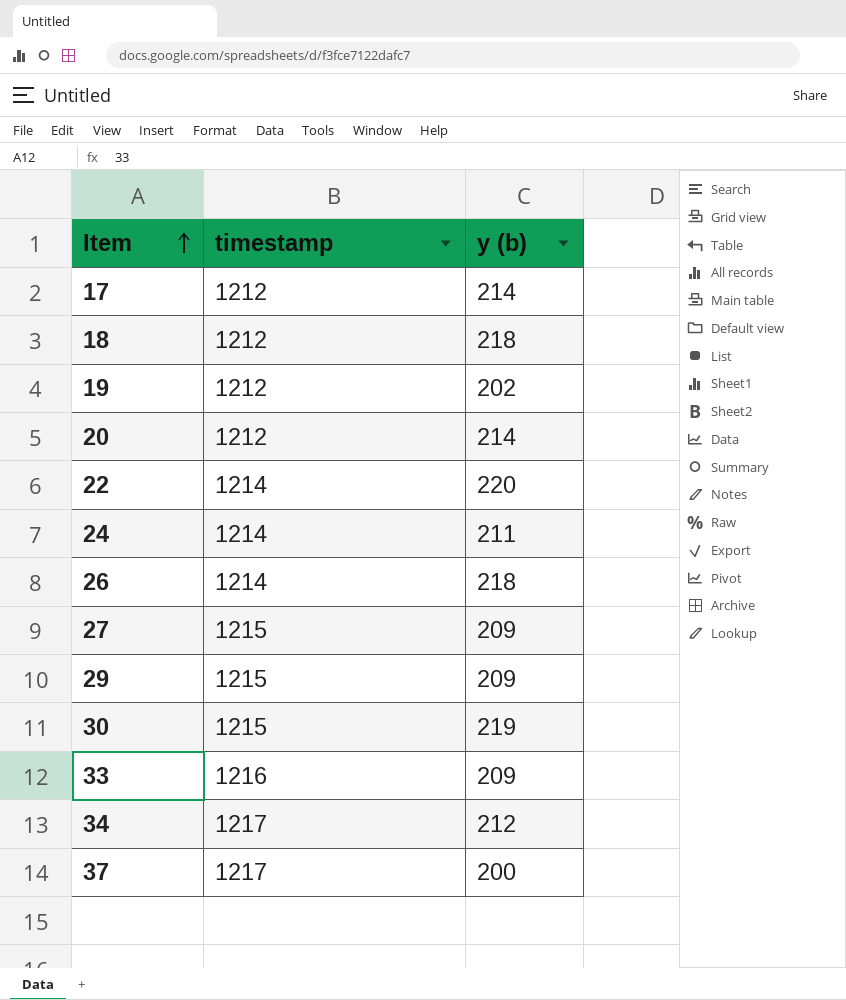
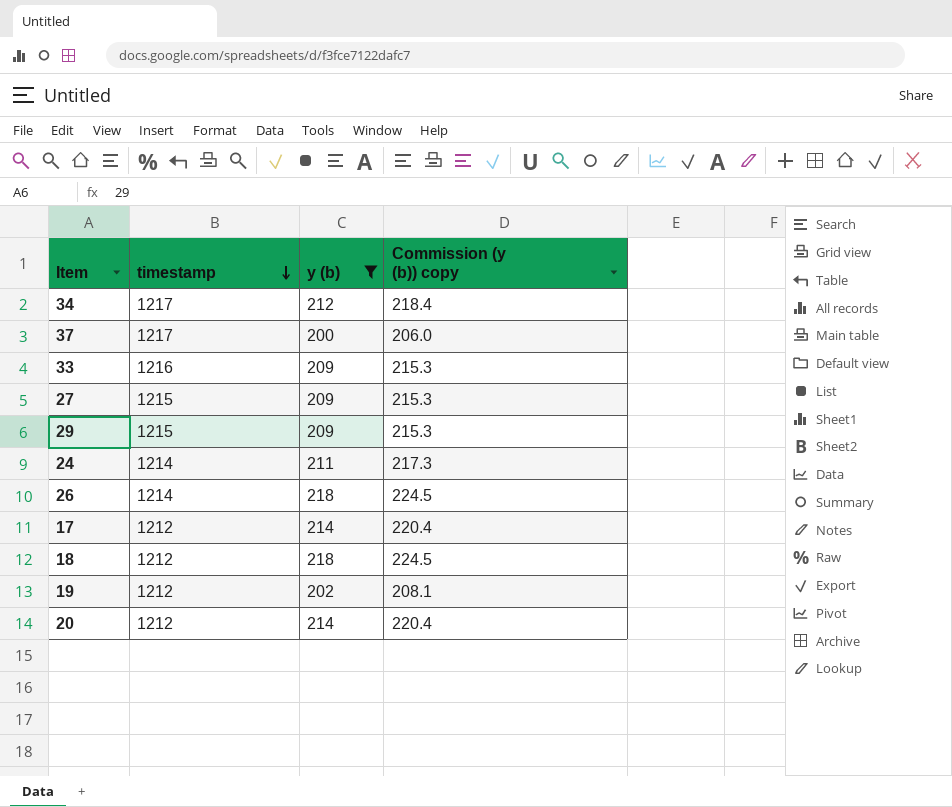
filter: none -> y (b) <= 218
row order: Item ascending -> timestamp descending
column Commission (y (b)) copy | formula: none -> [y (b)] * 1.03

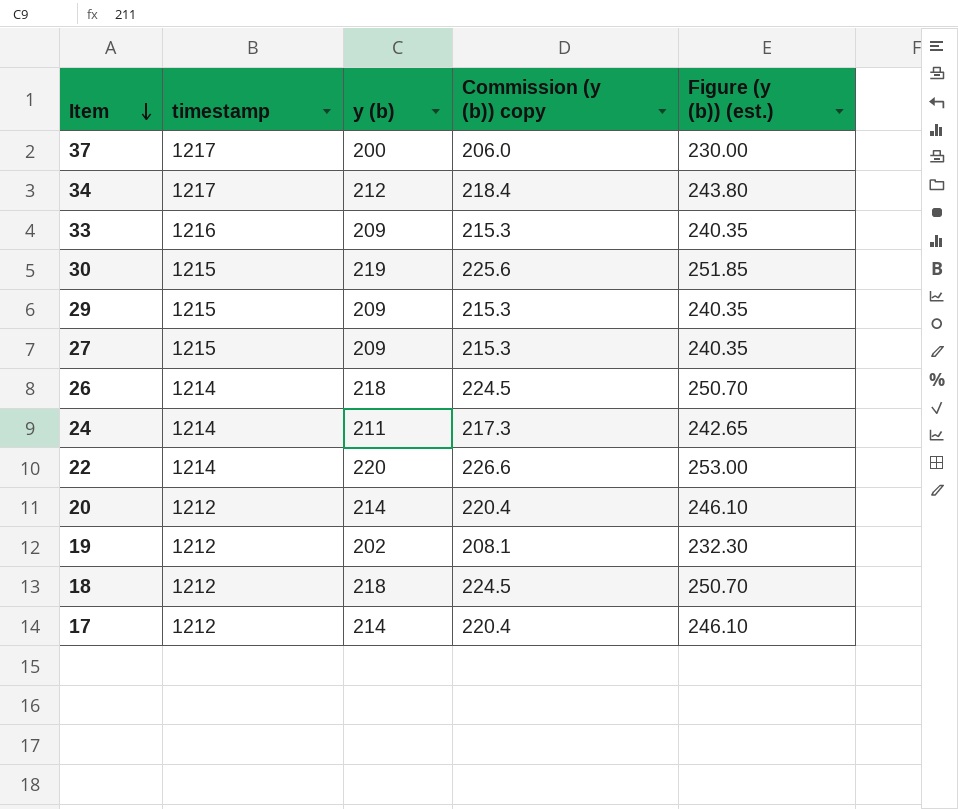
filter: y (b) <= 218 -> none
row order: timestamp descending -> Item descending
column Figure (y (b)) (est.) | formula: none -> [y (b)] * 1.15

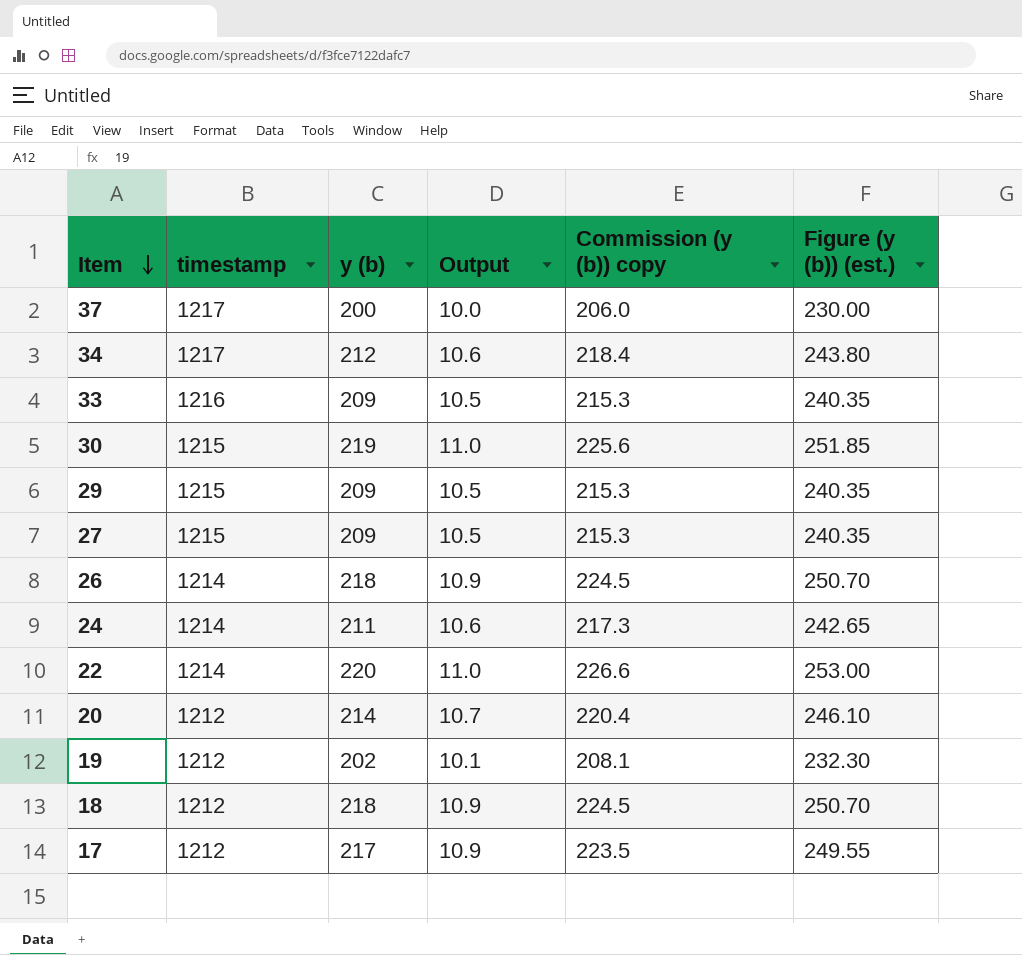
column Output | formula: none -> [y (b)] * 0.05
17 | y (b): 214 -> 217
17 | Commission (y (b)) copy: 220.4 -> 223.5
17 | Figure (y (b)) (est.): 246.10 -> 249.55

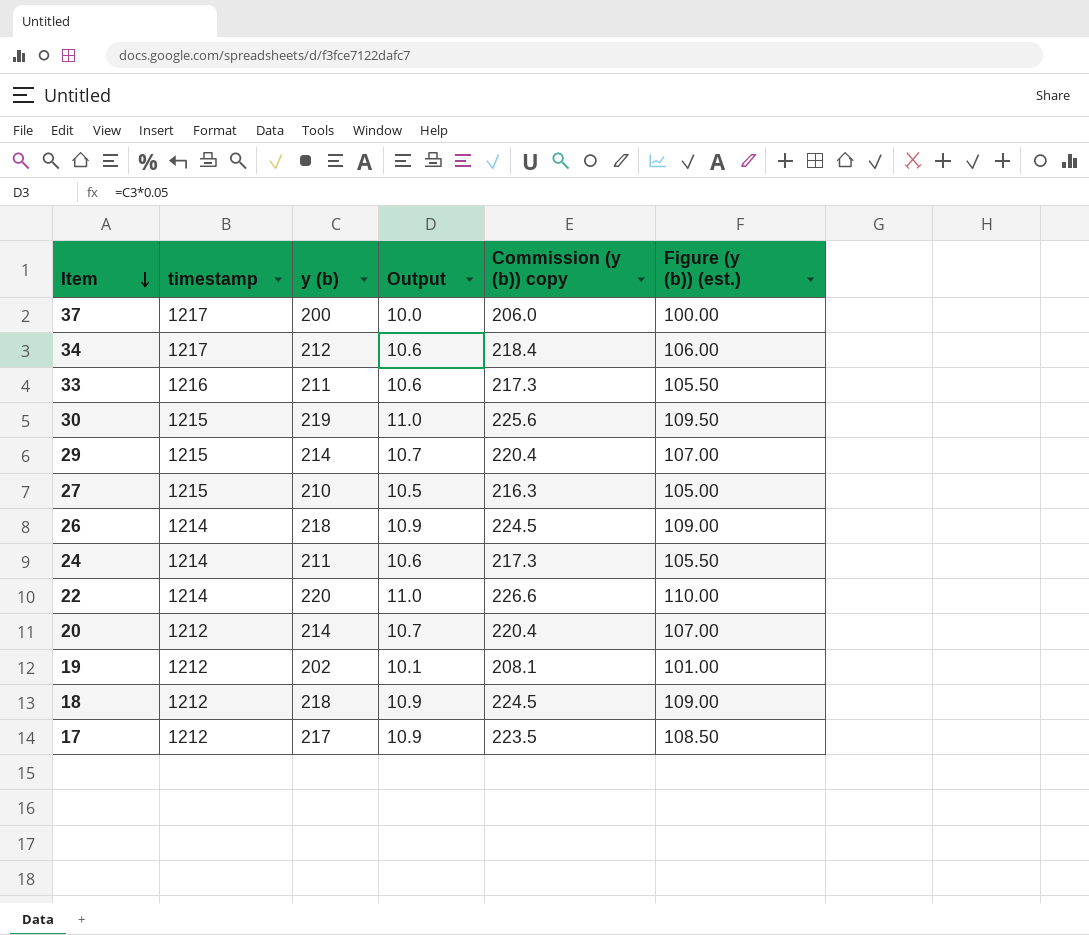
column Figure (y (b)) (est.) | formula: [y (b)] * 1.15 -> [y (b)] * 0.5
33 | y (b): 209 -> 211
33 | Output: 10.5 -> 10.6
33 | Commission (y (b)) copy: 215.3 -> 217.3
29 | y (b): 209 -> 214
29 | Output: 10.5 -> 10.7
29 | Commission (y (b)) copy: 215.3 -> 220.4
27 | y (b): 209 -> 210
27 | Commission (y (b)) copy: 215.3 -> 216.3

